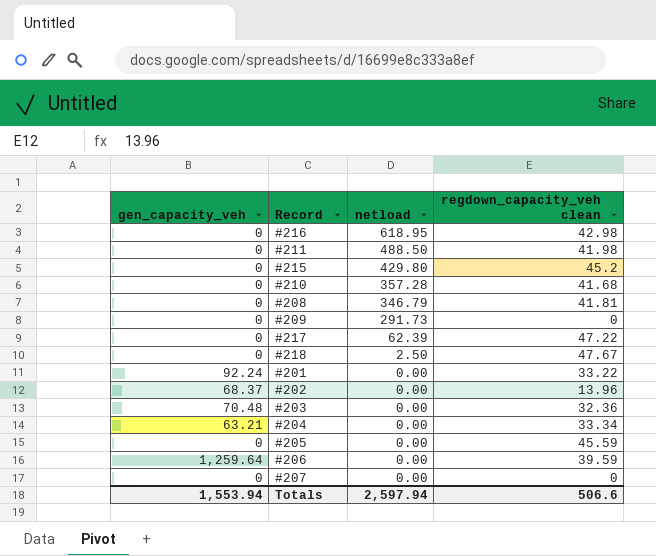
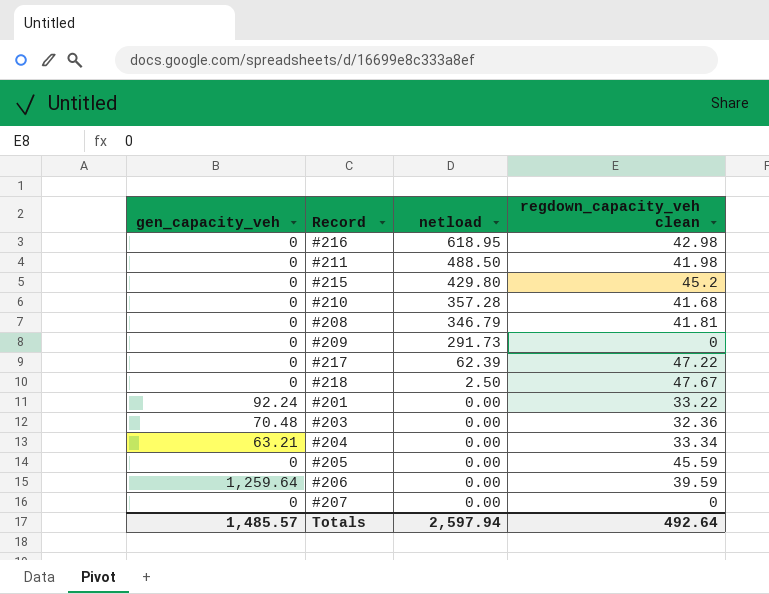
row #202: 68.37 | 0.00 | 13.96 -> none
Totals | gen_capacity_veh: 1,553.94 -> 1,485.57
Totals | regdown_capacity_veh clean: 506.6 -> 492.64

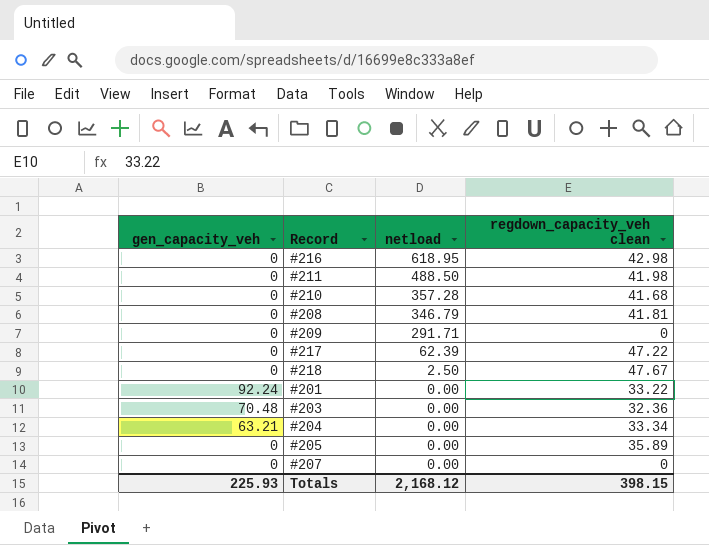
row #215: 0 | 429.80 | 45.2 -> none
row #206: 1,259.64 | 0.00 | 39.59 -> none
#209 | netload: 291.73 -> 291.71
#205 | regdown_capacity_veh clean: 45.59 -> 35.89
Totals | gen_capacity_veh: 1,485.57 -> 225.93
Totals | netload: 2,597.94 -> 2,168.12
Totals | regdown_capacity_veh clean: 492.64 -> 398.15

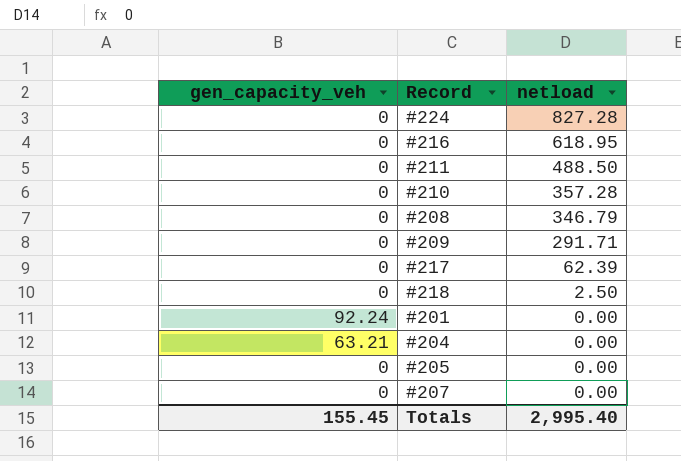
column regdown_capacity_veh clean | position: 4 -> none
row #203: 70.48 | 0.00 | 32.36 -> none
row #224: none -> 0 | 827.28
Totals | gen_capacity_veh: 225.93 -> 155.45
Totals | netload: 2,168.12 -> 2,995.40

